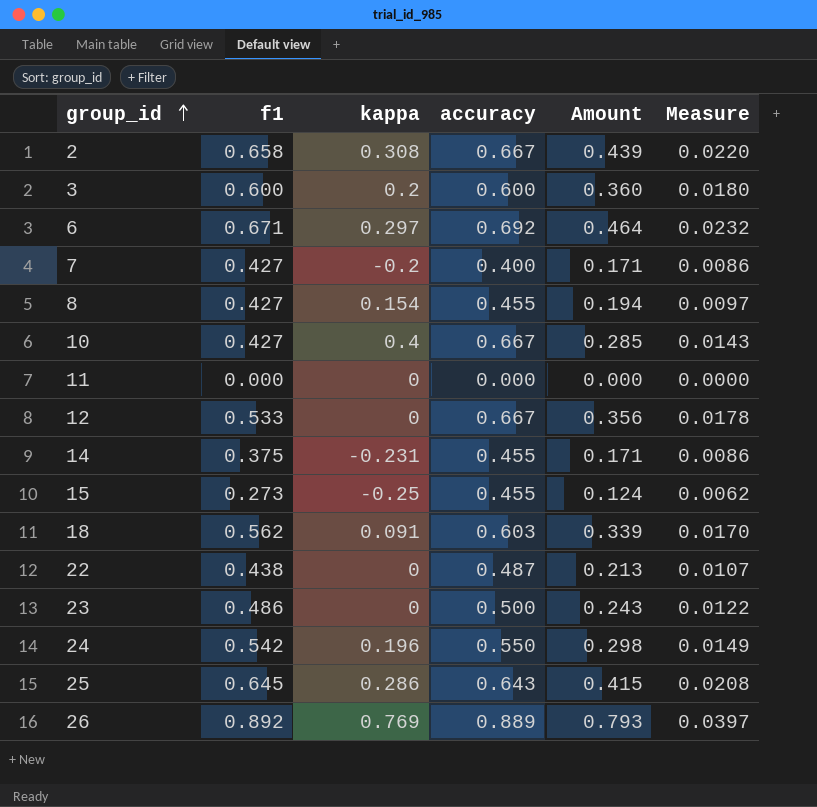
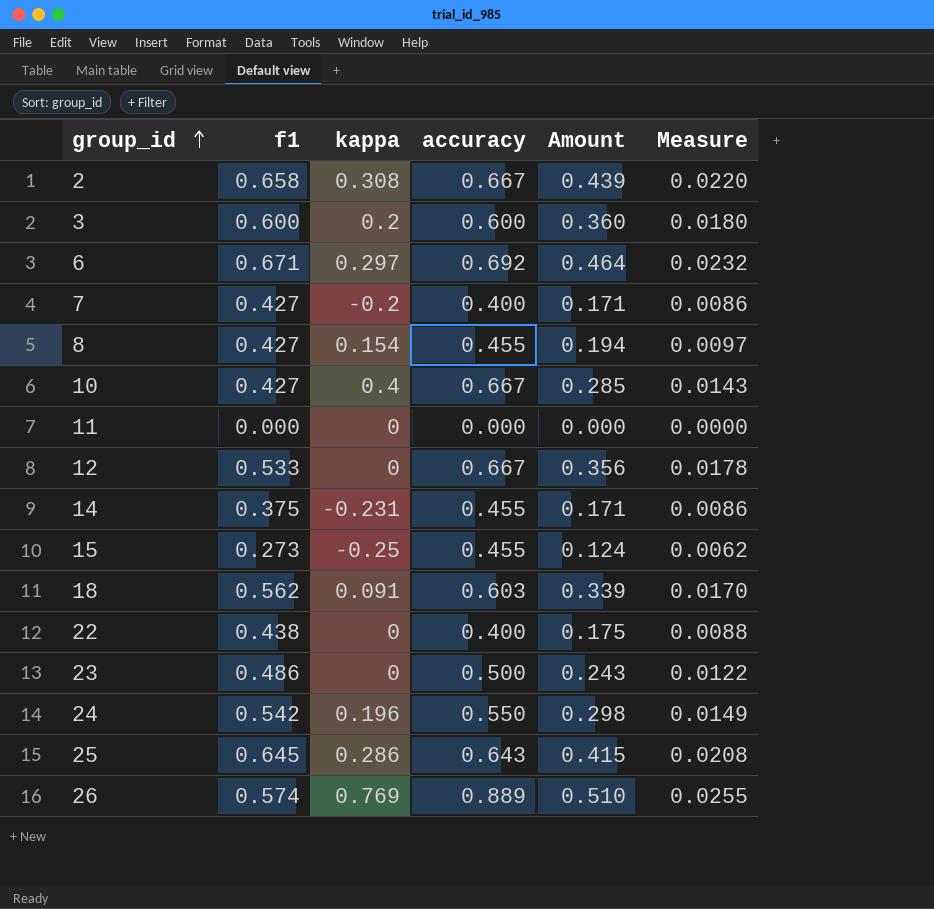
22 | accuracy: 0.487 -> 0.400
22 | Amount: 0.213 -> 0.175
22 | Measure: 0.0107 -> 0.0088
26 | f1: 0.892 -> 0.574
26 | Amount: 0.793 -> 0.510
26 | Measure: 0.0397 -> 0.0255

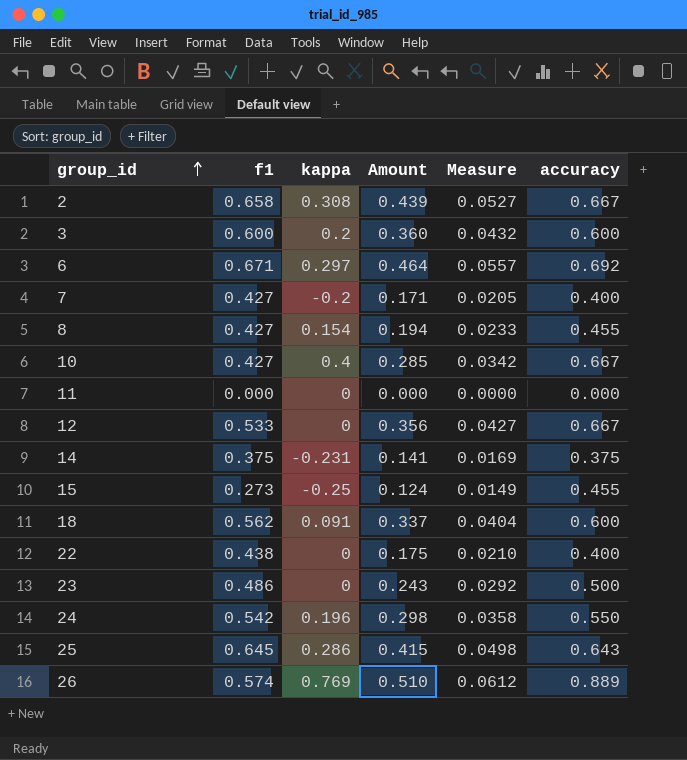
column Measure | formula: [Amount] * 0.05 -> [Amount] * 0.12
column accuracy | position: 4 -> 6
14 | Amount: 0.171 -> 0.141
14 | accuracy: 0.455 -> 0.375
18 | Amount: 0.339 -> 0.337
18 | accuracy: 0.603 -> 0.600

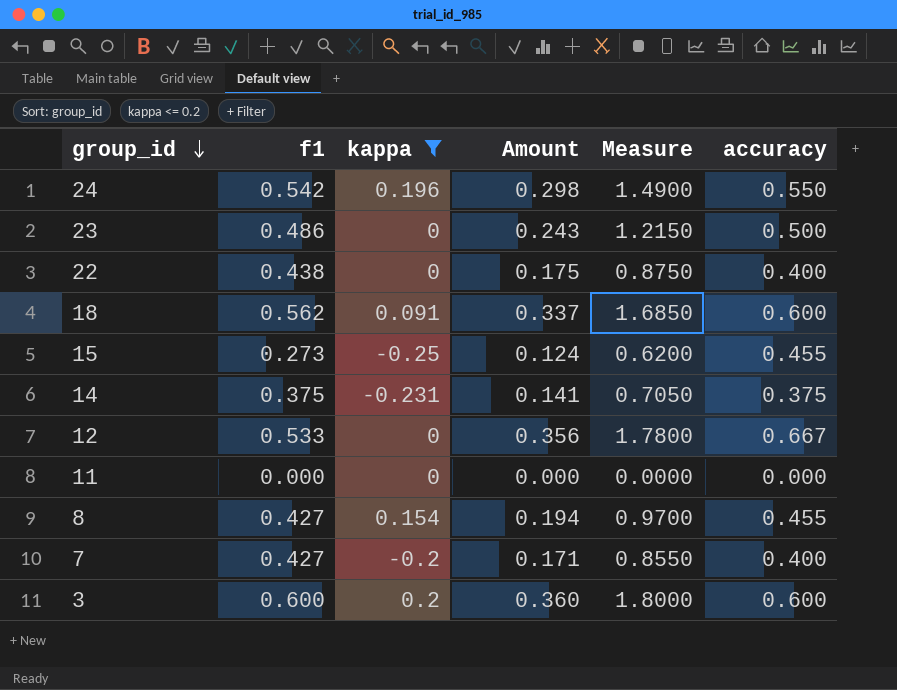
filter: none -> kappa <= 0.2
row order: group_id ascending -> group_id descending
column Measure | formula: [Amount] * 0.12 -> [Amount] * 5

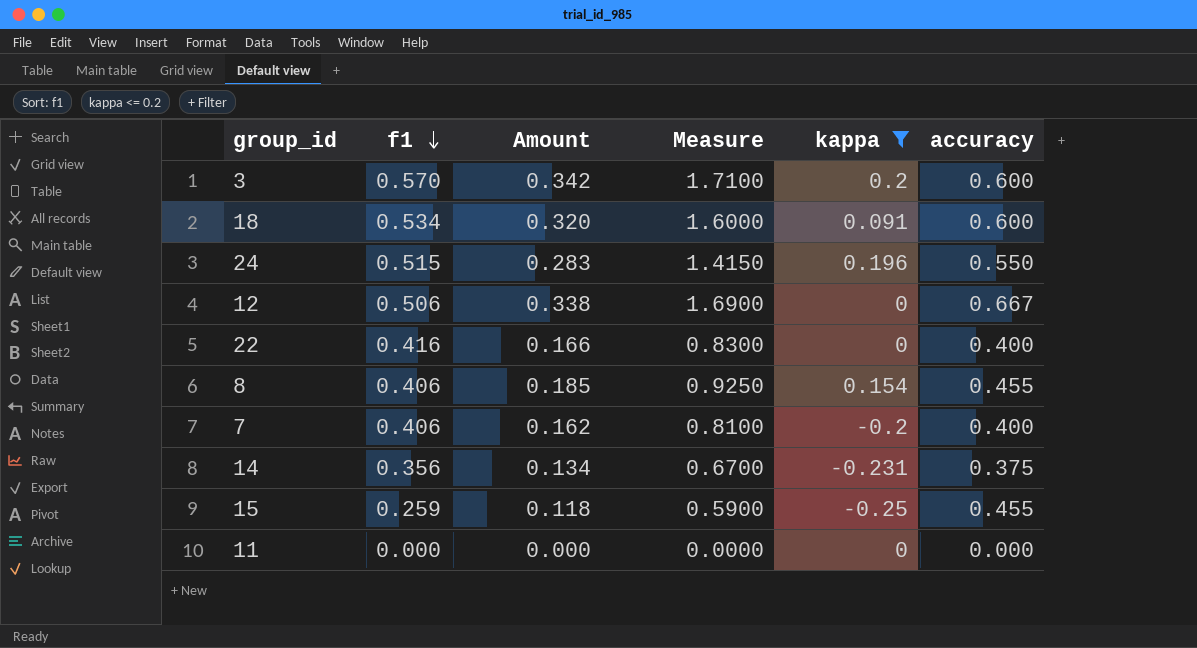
row order: group_id descending -> f1 descending
column kappa | position: 3 -> 5
row 23: 0.486 | 0 | 0.243 | 1.2150 | 0.500 -> none
3 | f1: 0.600 -> 0.570
3 | Amount: 0.360 -> 0.342
3 | Measure: 1.8000 -> 1.7100
18 | f1: 0.562 -> 0.534
18 | Amount: 0.337 -> 0.320
18 | Measure: 1.6850 -> 1.6000
24 | f1: 0.542 -> 0.515
24 | Amount: 0.298 -> 0.283
24 | Measure: 1.4900 -> 1.4150
12 | f1: 0.533 -> 0.506
12 | Amount: 0.356 -> 0.338
12 | Measure: 1.7800 -> 1.6900
22 | f1: 0.438 -> 0.416
22 | Amount: 0.175 -> 0.166
22 | Measure: 0.8750 -> 0.8300
8 | f1: 0.427 -> 0.406
8 | Amount: 0.194 -> 0.185
8 | Measure: 0.9700 -> 0.9250
7 | f1: 0.427 -> 0.406
7 | Amount: 0.171 -> 0.162
7 | Measure: 0.8550 -> 0.8100
14 | f1: 0.375 -> 0.356
14 | Amount: 0.141 -> 0.134
14 | Measure: 0.7050 -> 0.6700
15 | f1: 0.273 -> 0.259
15 | Amount: 0.124 -> 0.118
15 | Measure: 0.6200 -> 0.5900

